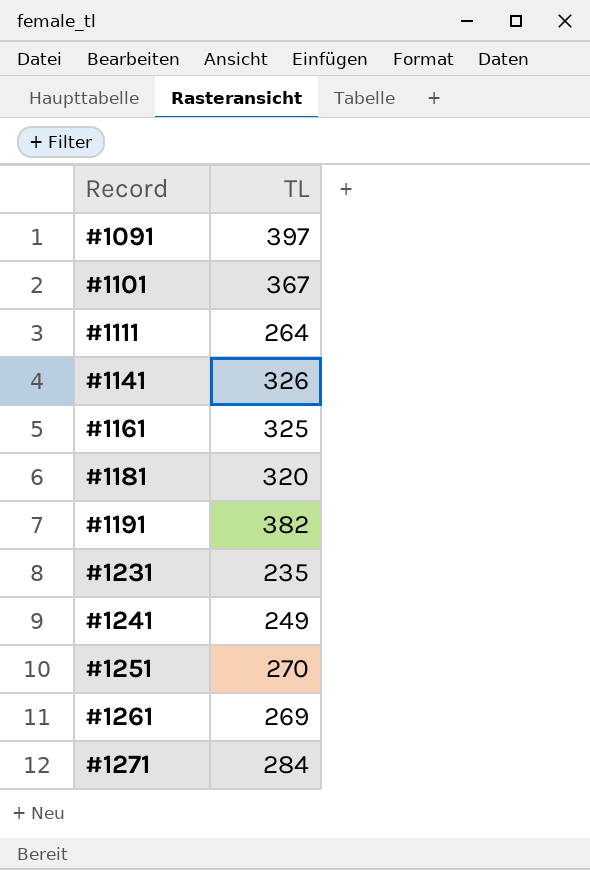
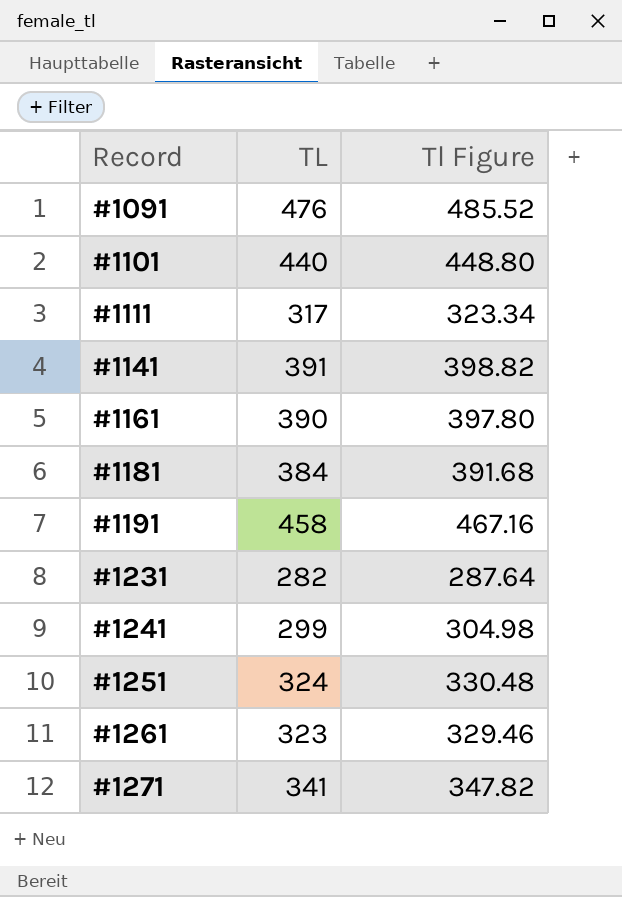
column Tl Figure | formula: none -> [TL] * 1.02
#1091 | TL: 397 -> 476
#1101 | TL: 367 -> 440
#1111 | TL: 264 -> 317
#1141 | TL: 326 -> 391
#1161 | TL: 325 -> 390
#1181 | TL: 320 -> 384
#1191 | TL: 382 -> 458
#1231 | TL: 235 -> 282
#1241 | TL: 249 -> 299
#1251 | TL: 270 -> 324
#1261 | TL: 269 -> 323
#1271 | TL: 284 -> 341

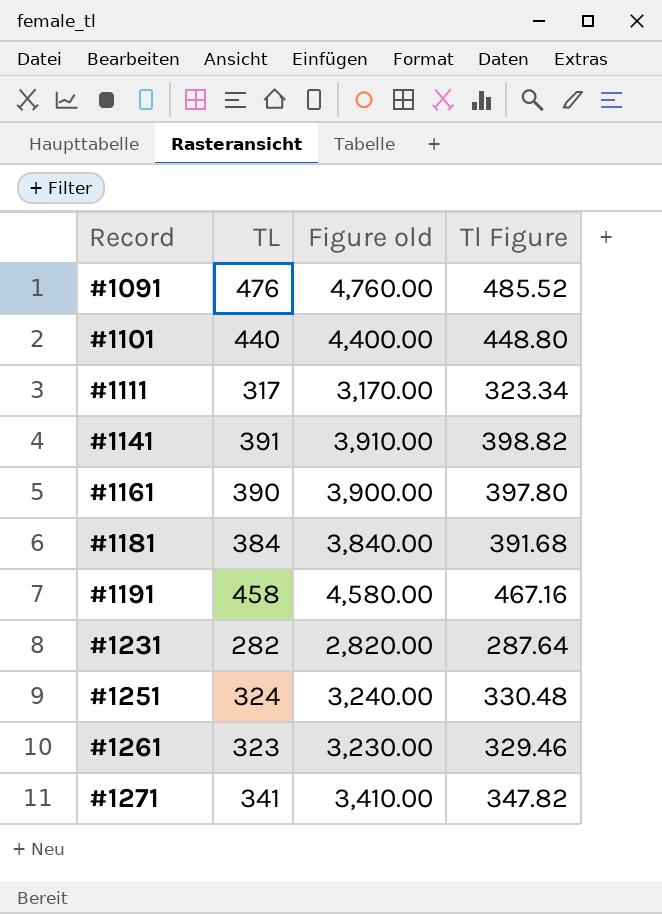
column Figure old | formula: none -> [TL] * 10
row #1241: 299 | 304.98 -> none

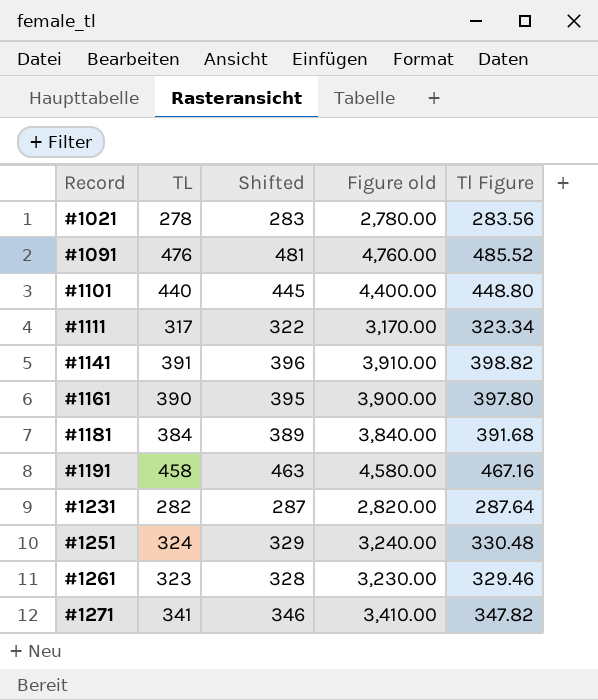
column Shifted | formula: none -> [TL] + 5
row #1021: none -> 278 | 283 | 2,780.00 | 283.56

